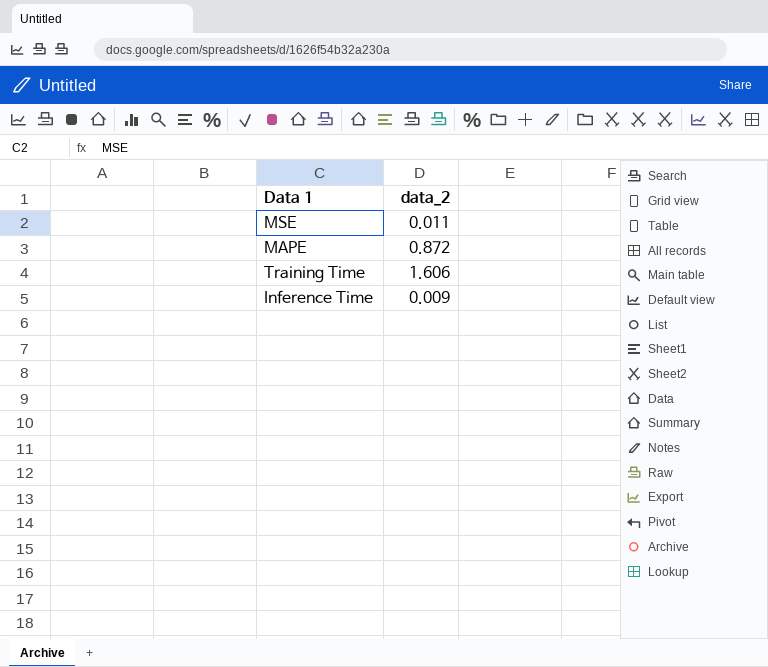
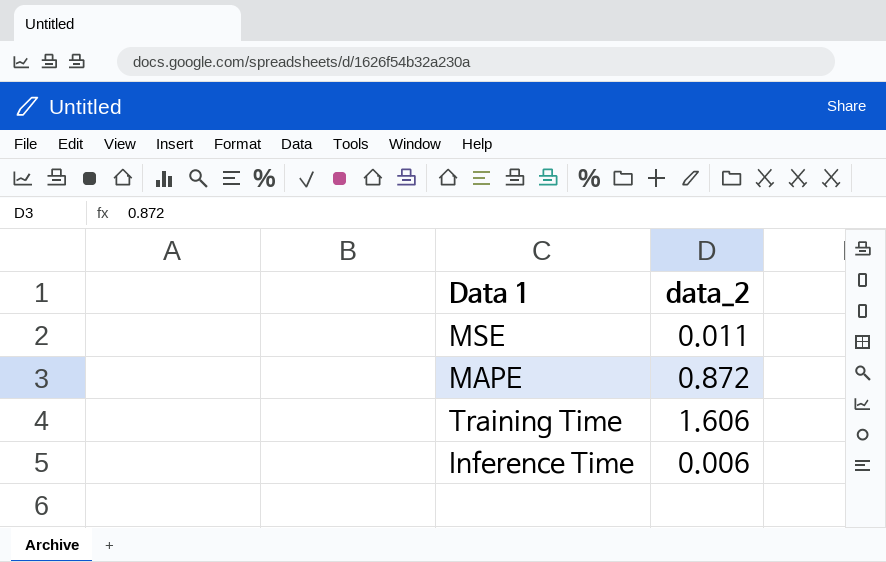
Inference Time | data_2: 0.009 -> 0.006

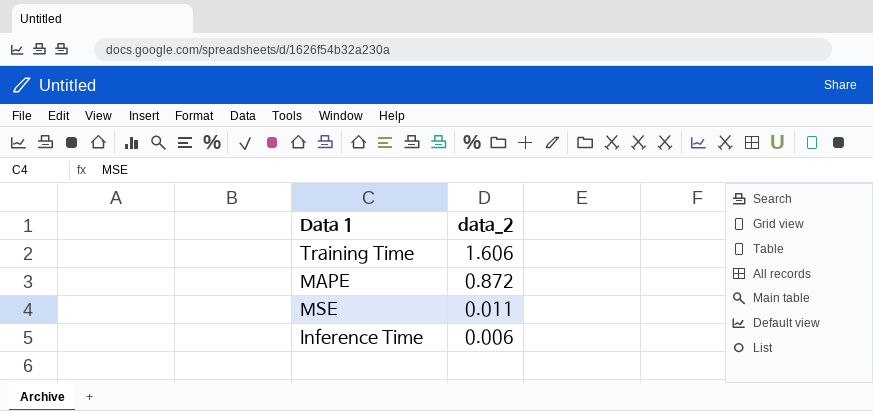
row order: none -> data_2 descending

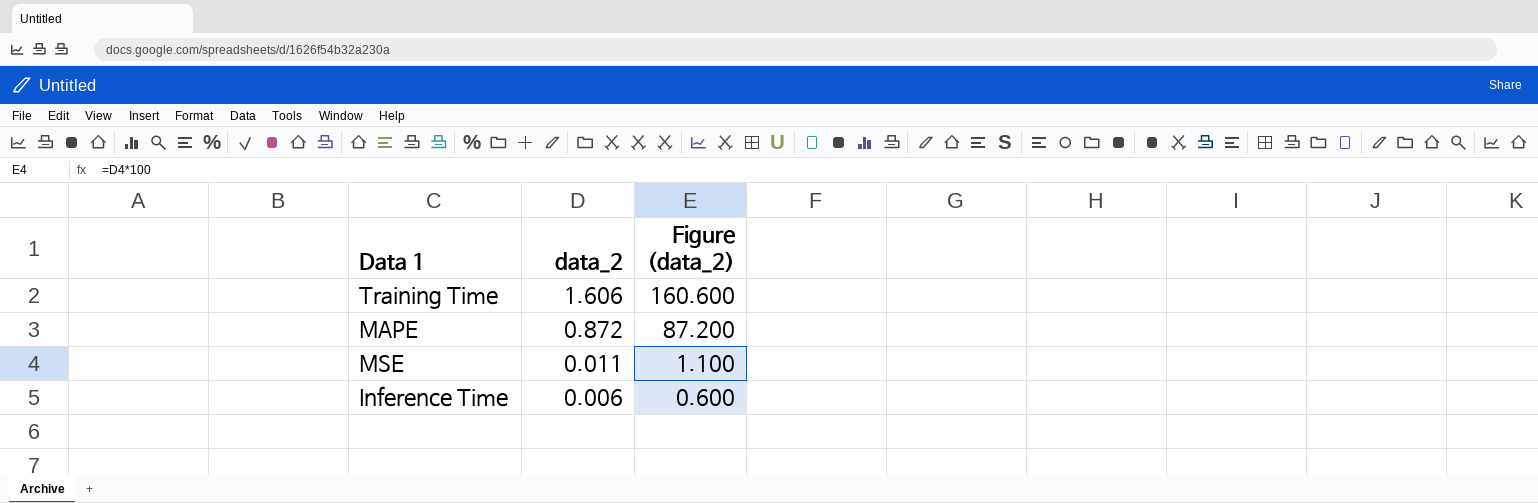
column Figure (data_2) | formula: none -> [data_2] * 100

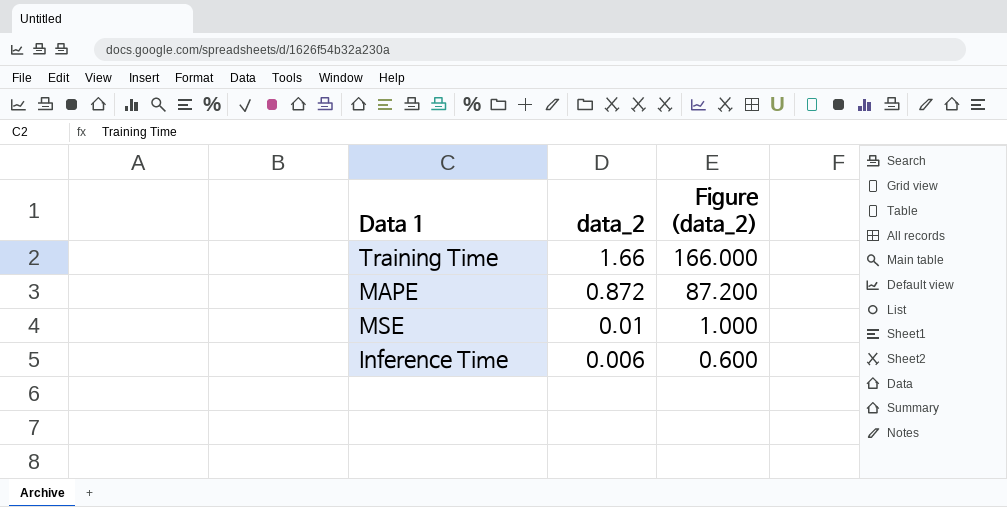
Training Time | data_2: 1.606 -> 1.66
Training Time | Figure (data_2): 160.600 -> 166.000
MSE | data_2: 0.011 -> 0.01
MSE | Figure (data_2): 1.100 -> 1.000

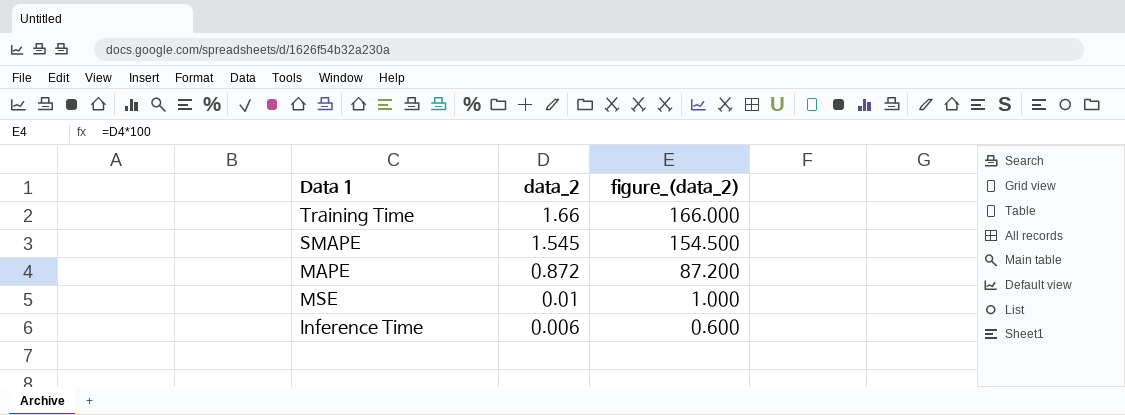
column name: Figure (data_2) -> figure_(data_2)
row SMAPE: none -> 1.545 | 154.500

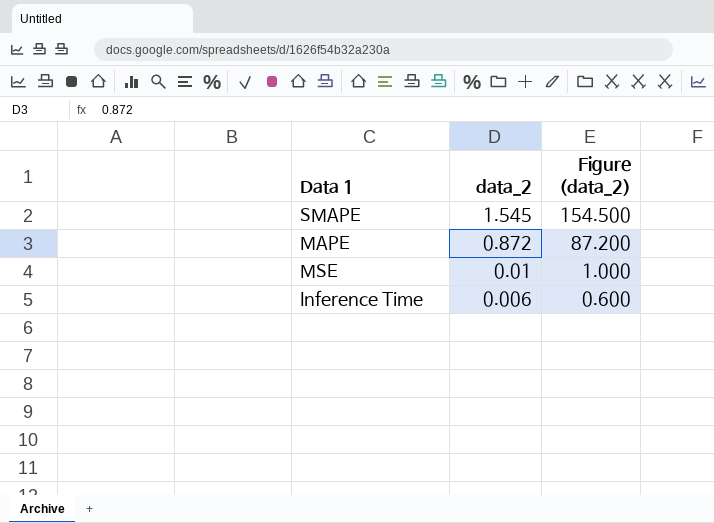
column name: figure_(data_2) -> Figure (data_2)
row Training Time: 1.66 | 166.000 -> none

